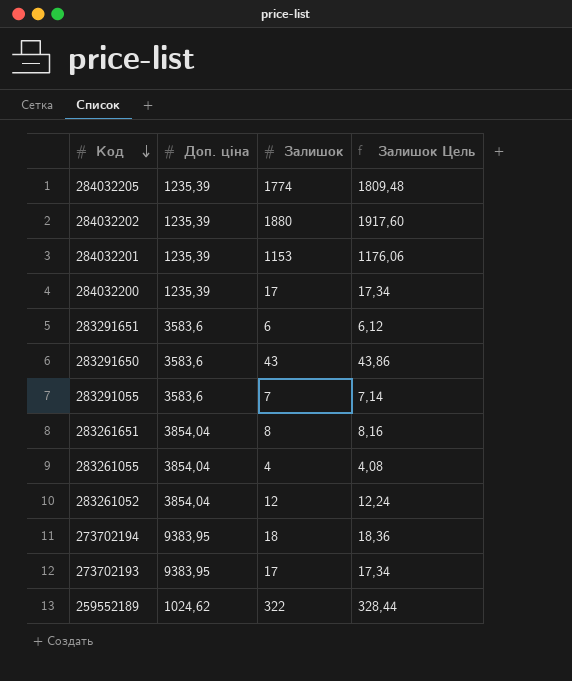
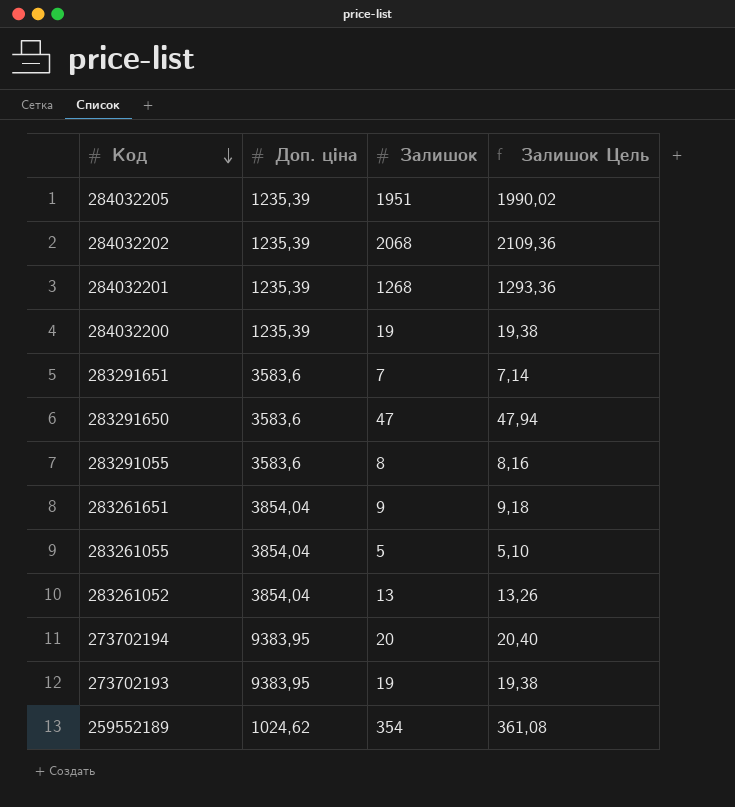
284032205 | Залишок: 1774 -> 1951
284032205 | Залишок Цель: 1809,48 -> 1990,02
284032202 | Залишок: 1880 -> 2068
284032202 | Залишок Цель: 1917,60 -> 2109,36
284032201 | Залишок: 1153 -> 1268
284032201 | Залишок Цель: 1176,06 -> 1293,36
284032200 | Залишок: 17 -> 19
284032200 | Залишок Цель: 17,34 -> 19,38
283291651 | Залишок: 6 -> 7
283291651 | Залишок Цель: 6,12 -> 7,14
283291650 | Залишок: 43 -> 47
283291650 | Залишок Цель: 43,86 -> 47,94
283291055 | Залишок: 7 -> 8
283291055 | Залишок Цель: 7,14 -> 8,16
283261651 | Залишок: 8 -> 9
283261651 | Залишок Цель: 8,16 -> 9,18
283261055 | Залишок: 4 -> 5
283261055 | Залишок Цель: 4,08 -> 5,10
283261052 | Залишок: 12 -> 13
283261052 | Залишок Цель: 12,24 -> 13,26
273702194 | Залишок: 18 -> 20
273702194 | Залишок Цель: 18,36 -> 20,40
273702193 | Залишок: 17 -> 19
273702193 | Залишок Цель: 17,34 -> 19,38
259552189 | Залишок: 322 -> 354
259552189 | Залишок Цель: 328,44 -> 361,08

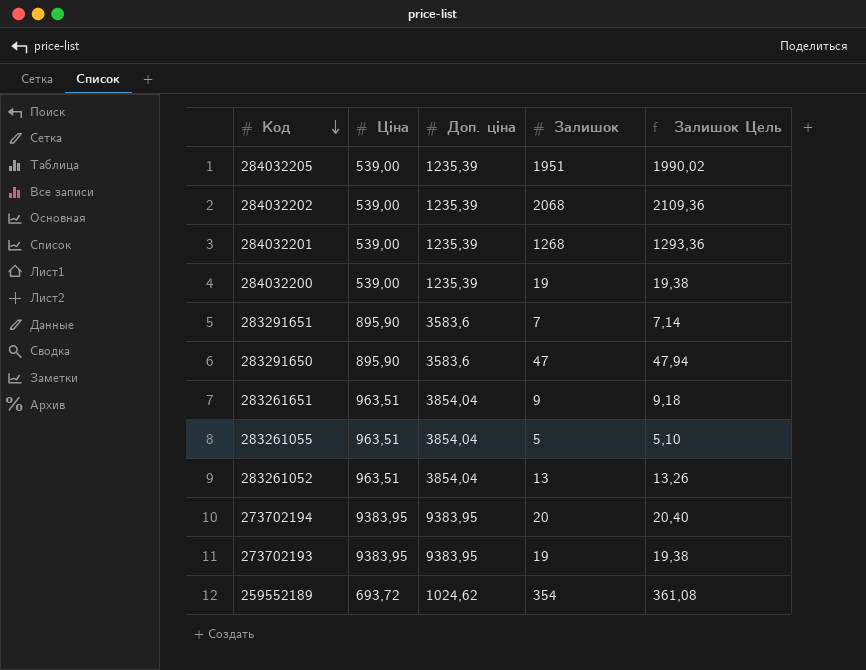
column Ціна | position: none -> 2
row 283291055: 3583,6 | 8 | 8,16 -> none

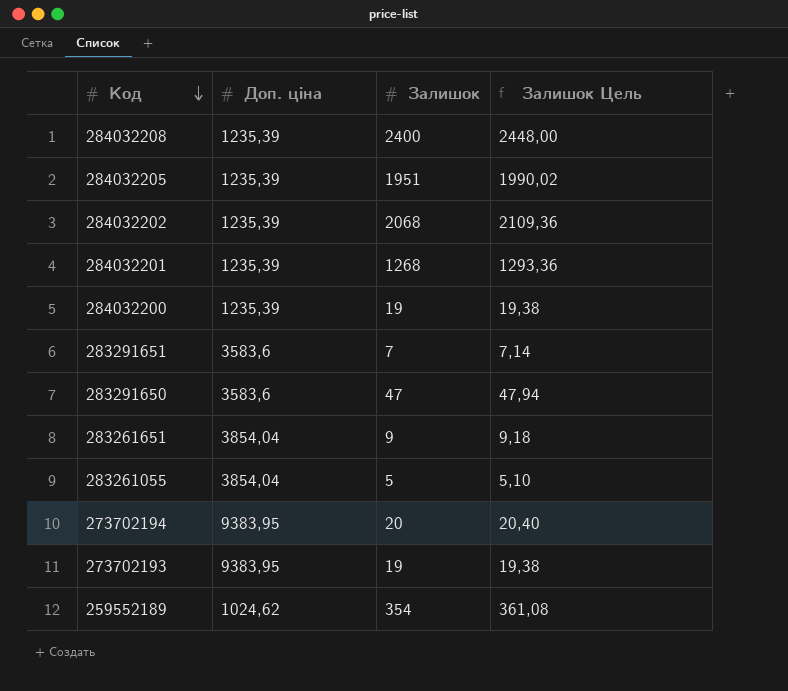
column Ціна | position: 2 -> none
row 283261052: 963,51 | 3854,04 | 13 | 13,26 -> none
row 284032208: none -> 1235,39 | 2400 | 2448,00

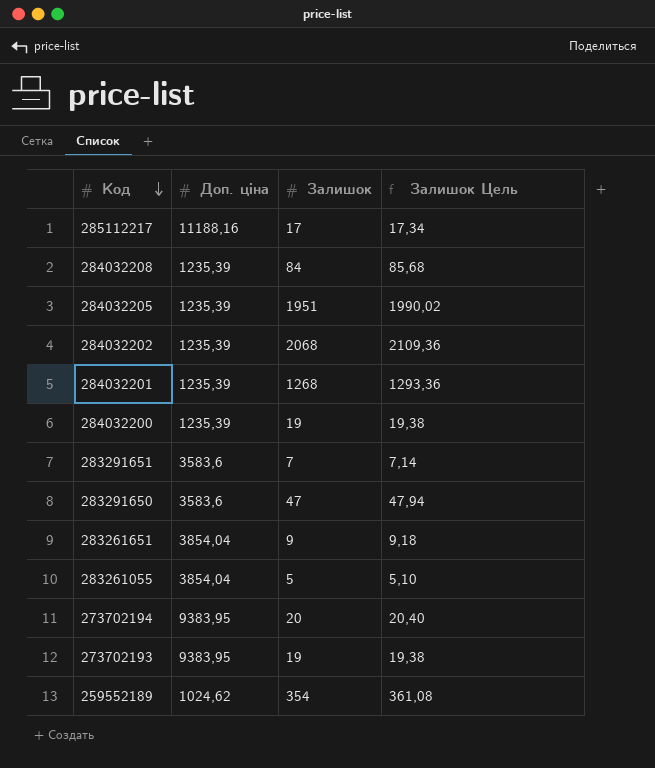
row 285112217: none -> 11188,16 | 17 | 17,34
284032208 | Залишок: 2400 -> 84
284032208 | Залишок Цель: 2448,00 -> 85,68

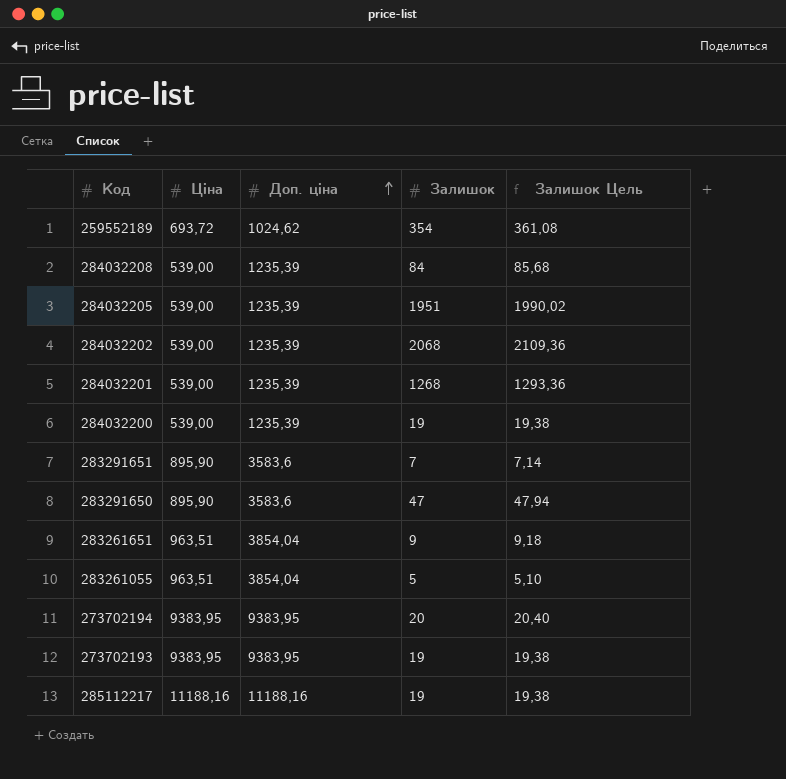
row order: Код descending -> Доп. ціна ascending
column Ціна | position: none -> 2
285112217 | Залишок: 17 -> 19
285112217 | Залишок Цель: 17,34 -> 19,38

